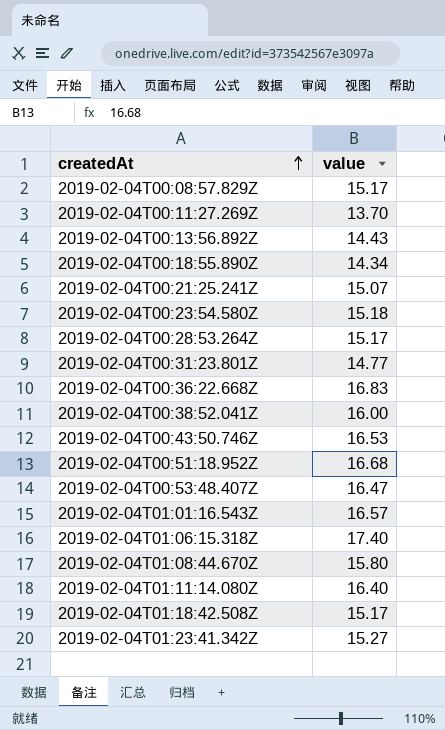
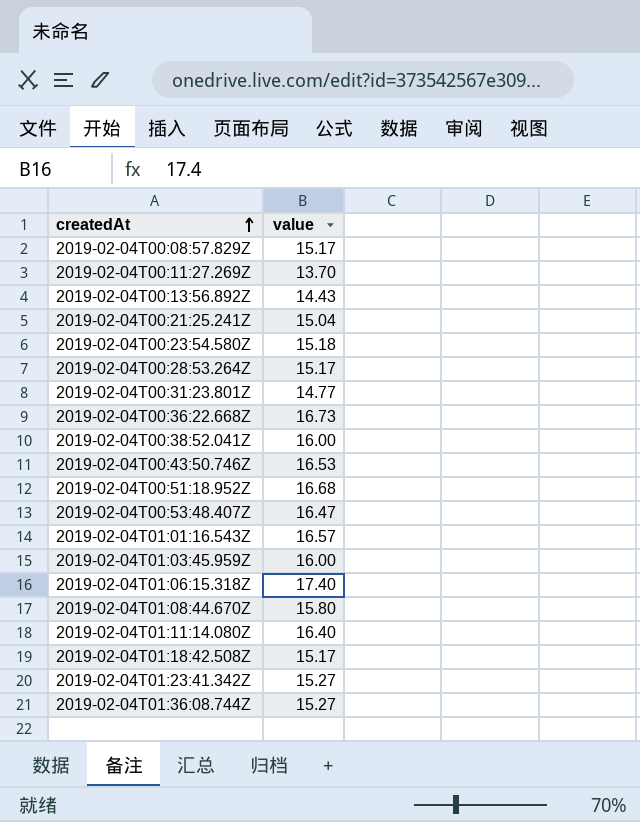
row 2019-02-04T00:18:55.890Z: 14.34 -> none
2019-02-04T00:21:25.241Z | value: 15.07 -> 15.04
2019-02-04T00:36:22.668Z | value: 16.83 -> 16.73
row 2019-02-04T01:03:45.959Z: none -> 16.00
row 2019-02-04T01:36:08.744Z: none -> 15.27

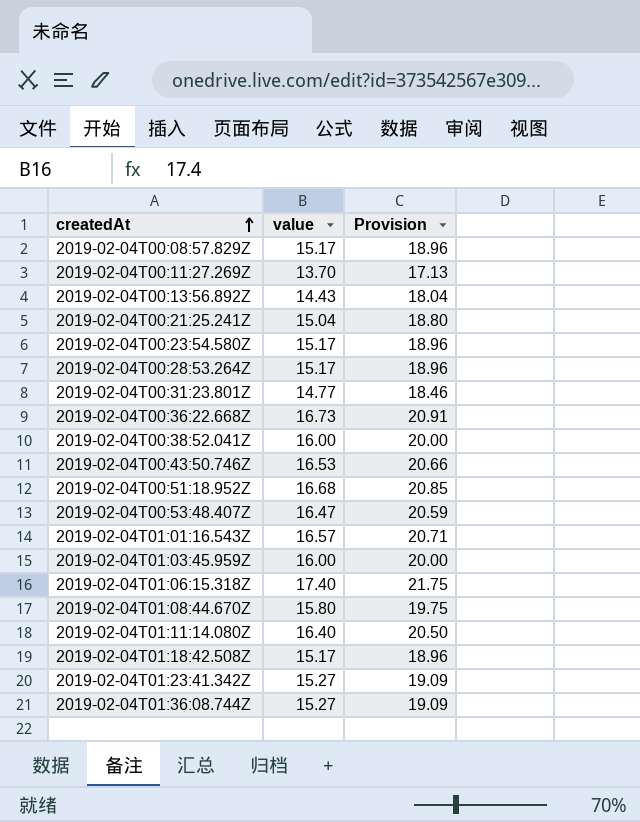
column Provision | formula: none -> [value] * 1.25
2019-02-04T00:23:54.580Z | value: 15.18 -> 15.17

